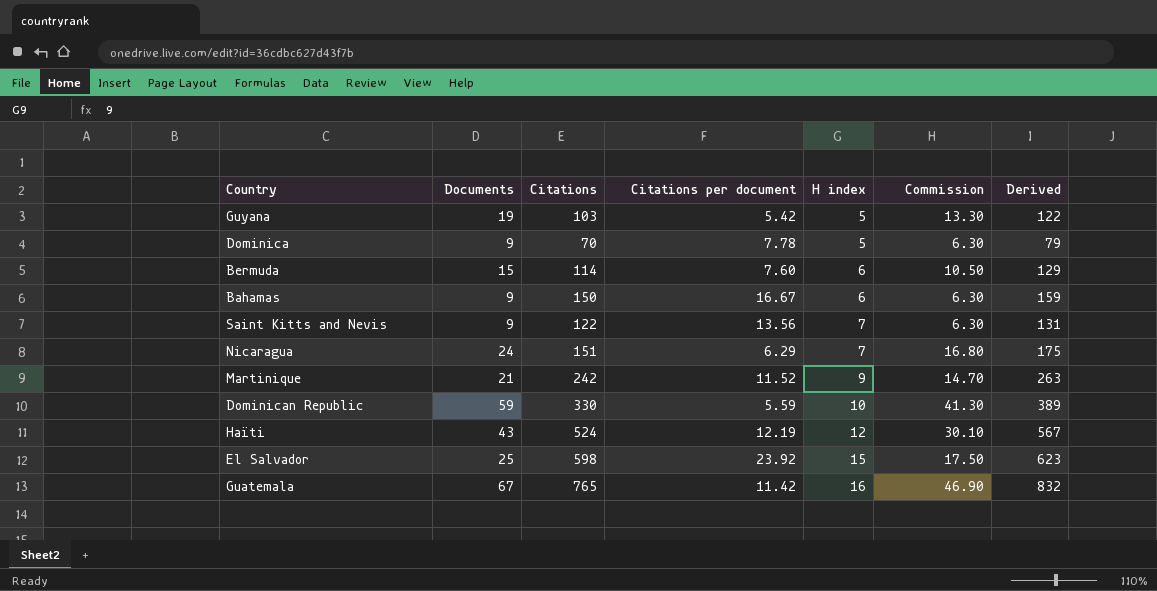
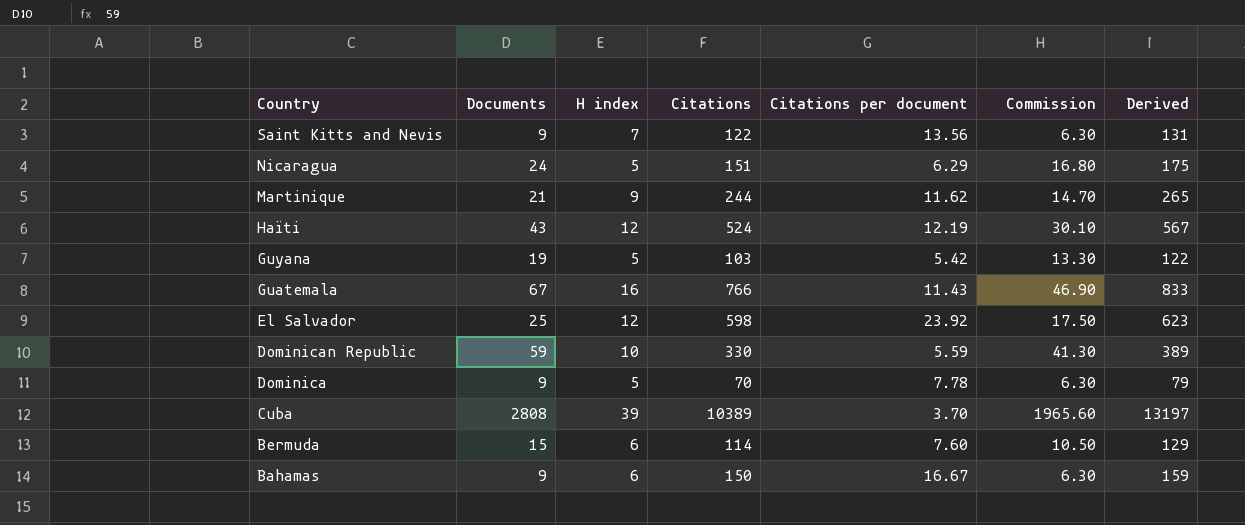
row order: H index ascending -> Country descending
column H index | position: 5 -> 3
Nicaragua | H index: 7 -> 5
Martinique | Citations: 242 -> 244
Martinique | Citations per document: 11.52 -> 11.62
Martinique | Derived: 263 -> 265
Guatemala | Citations: 765 -> 766
Guatemala | Citations per document: 11.42 -> 11.43
Guatemala | Derived: 832 -> 833
El Salvador | H index: 15 -> 12
row Cuba: none -> 2808 | 39 | 10389 | 3.70 | 1965.60 | 13197

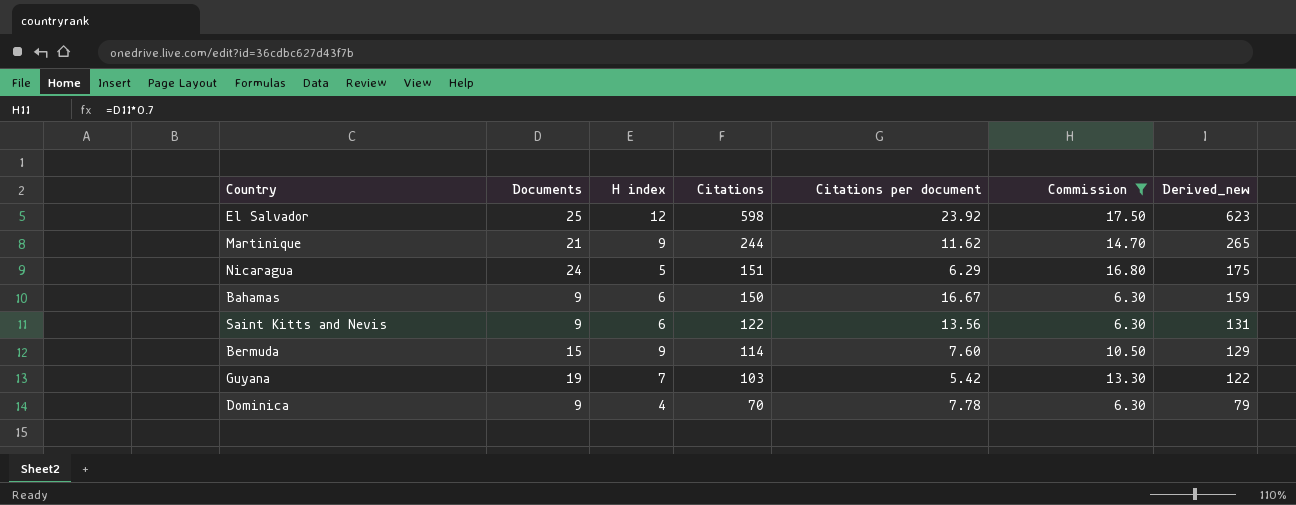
filter: none -> Commission <= 17.50
row order: Country descending -> Citations descending
column name: Derived -> Derived_new
Saint Kitts and Nevis | H index: 7 -> 6
Bermuda | H index: 6 -> 9
Guyana | H index: 5 -> 7
Dominica | H index: 5 -> 4

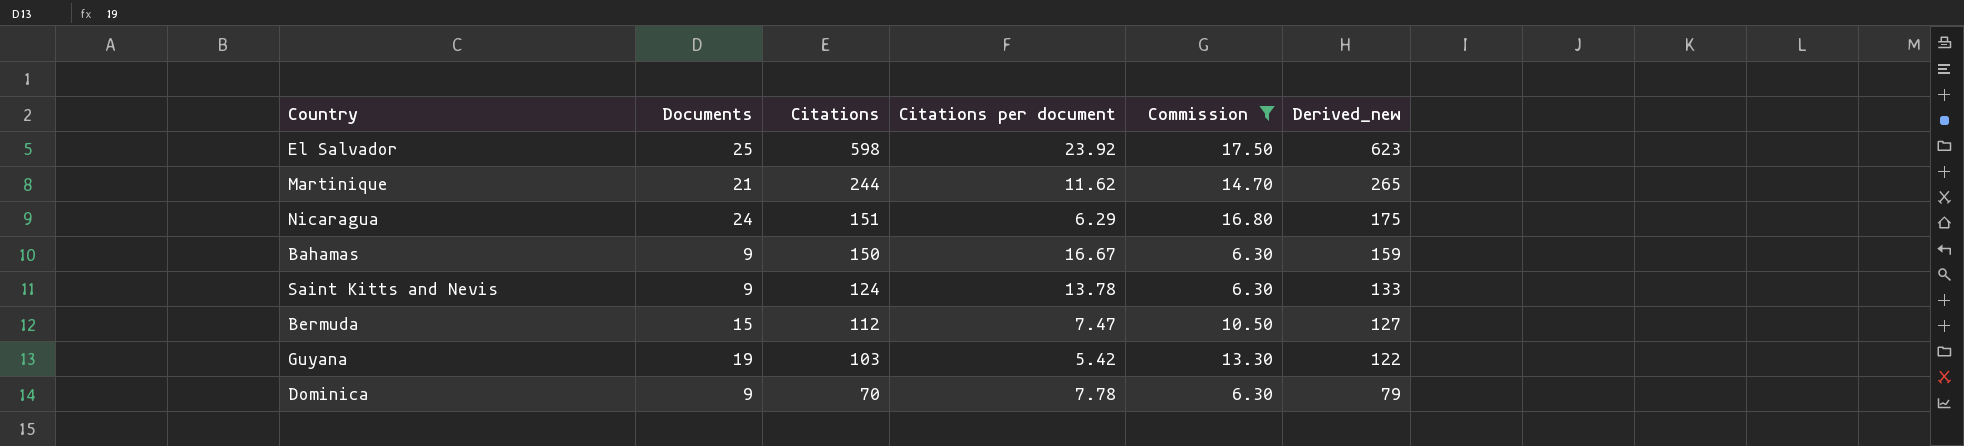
column H index | position: 3 -> none
Saint Kitts and Nevis | Citations: 122 -> 124
Saint Kitts and Nevis | Citations per document: 13.56 -> 13.78
Saint Kitts and Nevis | Derived_new: 131 -> 133
Bermuda | Citations: 114 -> 112
Bermuda | Citations per document: 7.60 -> 7.47
Bermuda | Derived_new: 129 -> 127

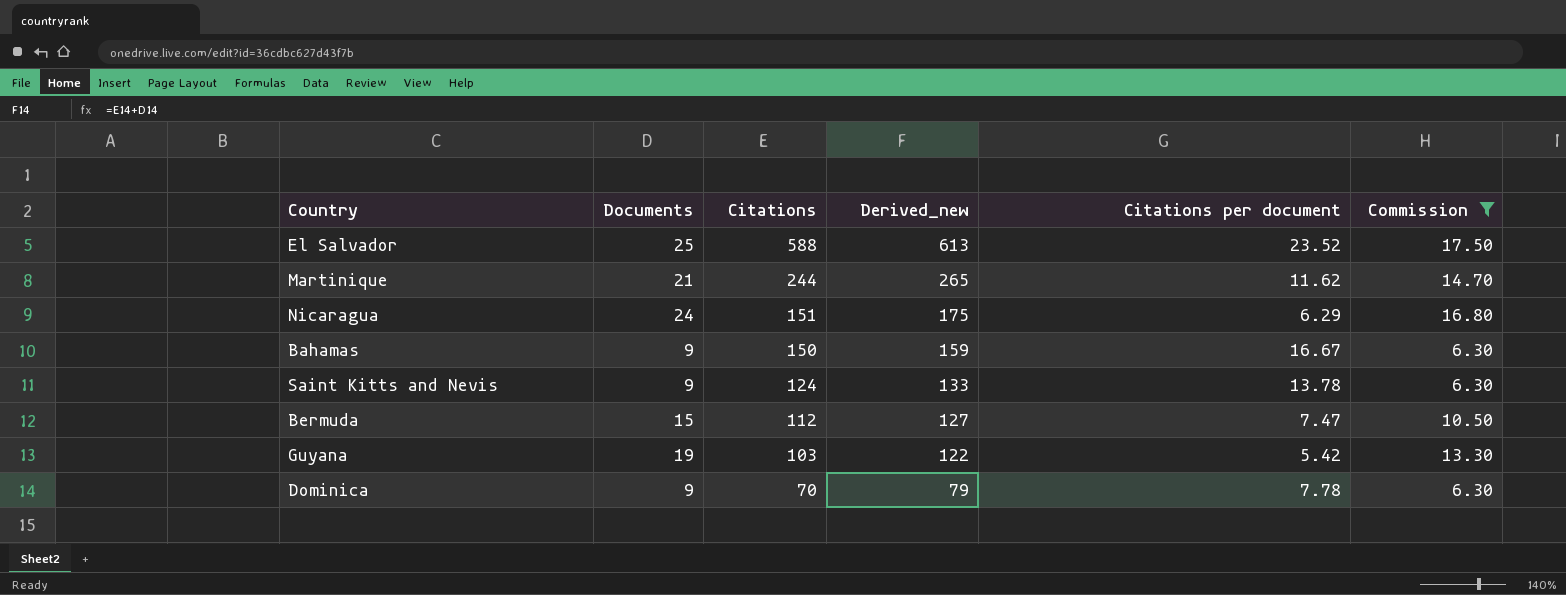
column Derived_new | position: 6 -> 4
El Salvador | Citations: 598 -> 588
El Salvador | Derived_new: 623 -> 613
El Salvador | Citations per document: 23.92 -> 23.52

